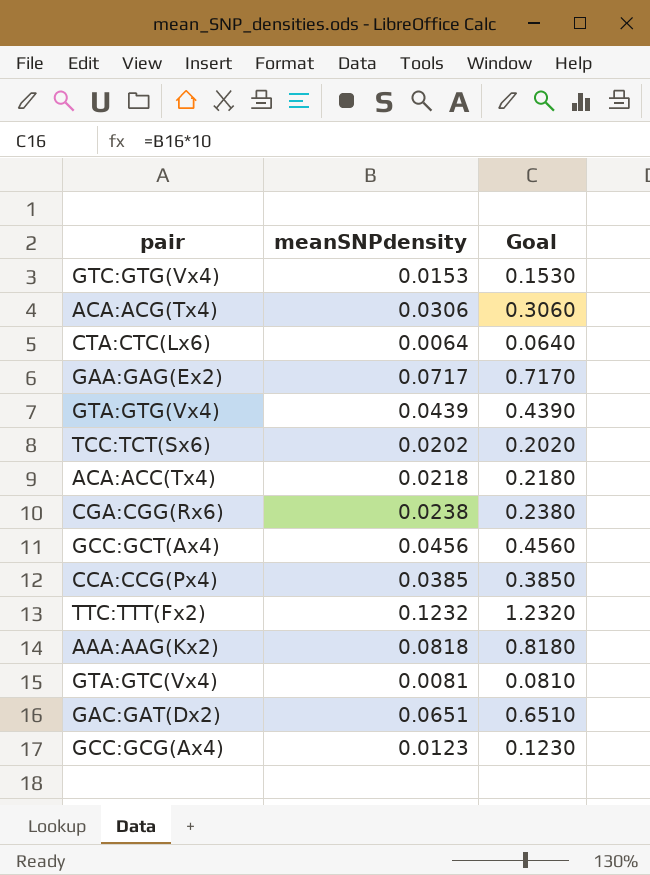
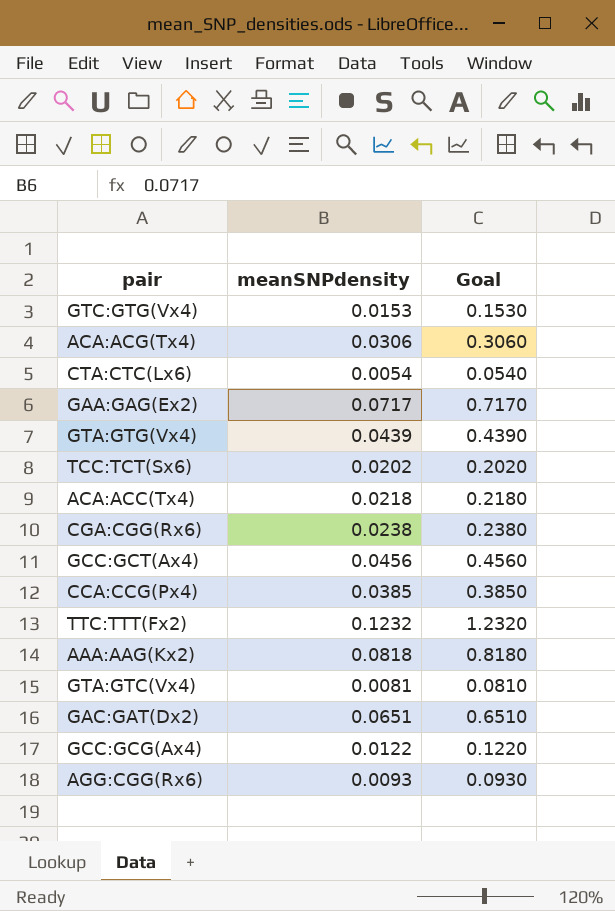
CTA:CTC(Lx6) | meanSNPdensity: 0.0064 -> 0.0054
CTA:CTC(Lx6) | Goal: 0.0640 -> 0.0540
GCC:GCG(Ax4) | meanSNPdensity: 0.0123 -> 0.0122
GCC:GCG(Ax4) | Goal: 0.1230 -> 0.1220
row AGG:CGG(Rx6): none -> 0.0093 | 0.0930

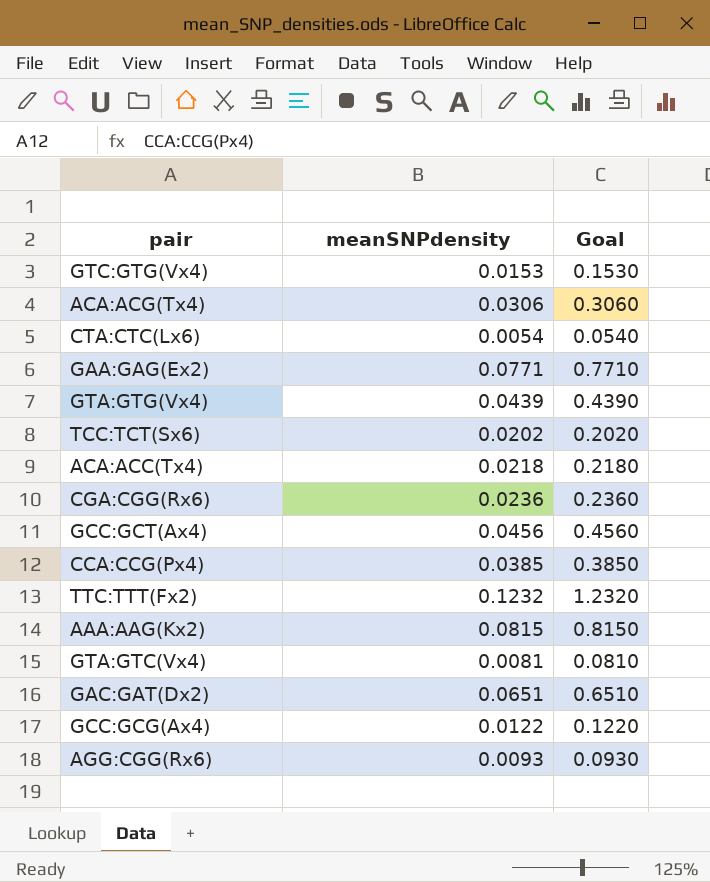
GAA:GAG(Ex2) | meanSNPdensity: 0.0717 -> 0.0771
GAA:GAG(Ex2) | Goal: 0.7170 -> 0.7710
CGA:CGG(Rx6) | meanSNPdensity: 0.0238 -> 0.0236
CGA:CGG(Rx6) | Goal: 0.2380 -> 0.2360
AAA:AAG(Kx2) | meanSNPdensity: 0.0818 -> 0.0815
AAA:AAG(Kx2) | Goal: 0.8180 -> 0.8150

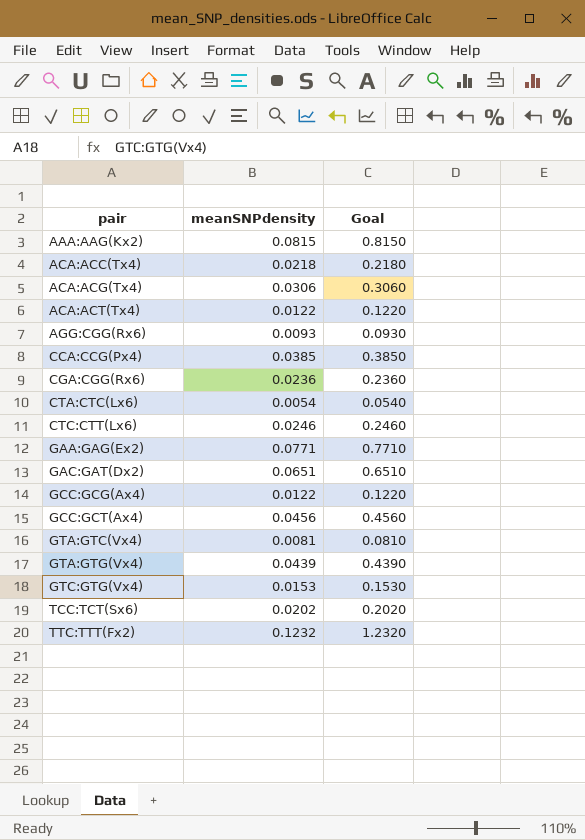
row order: none -> pair ascending
row ACA:ACT(Tx4): none -> 0.0122 | 0.1220
row CTC:CTT(Lx6): none -> 0.0246 | 0.2460

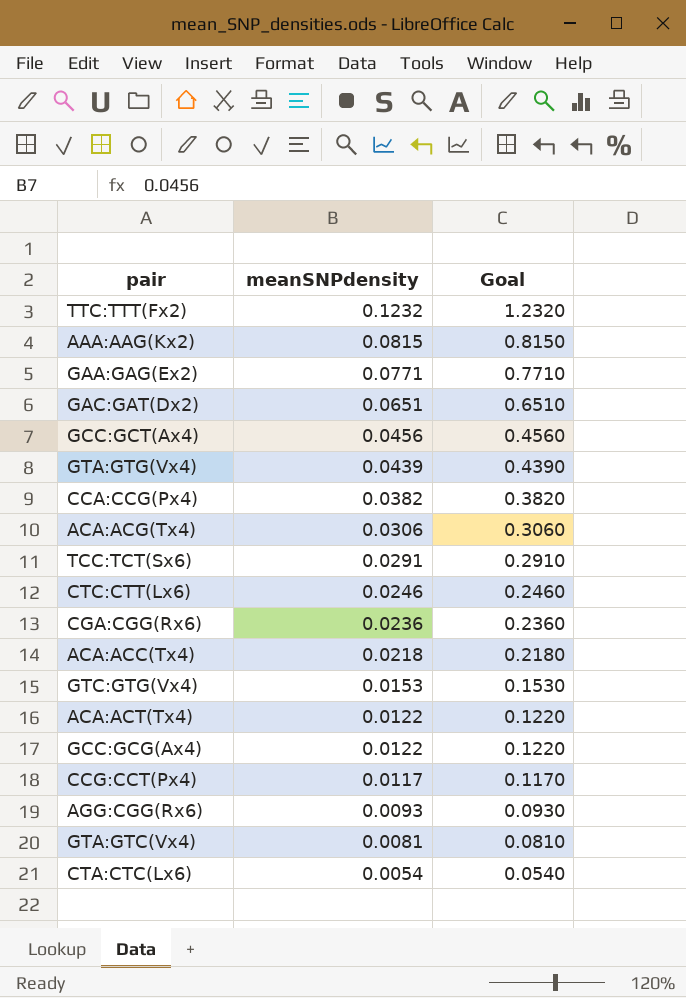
row order: pair ascending -> meanSNPdensity descending
CCA:CCG(Px4) | meanSNPdensity: 0.0385 -> 0.0382
CCA:CCG(Px4) | Goal: 0.3850 -> 0.3820
TCC:TCT(Sx6) | meanSNPdensity: 0.0202 -> 0.0291
TCC:TCT(Sx6) | Goal: 0.2020 -> 0.2910
row CCG:CCT(Px4): none -> 0.0117 | 0.1170

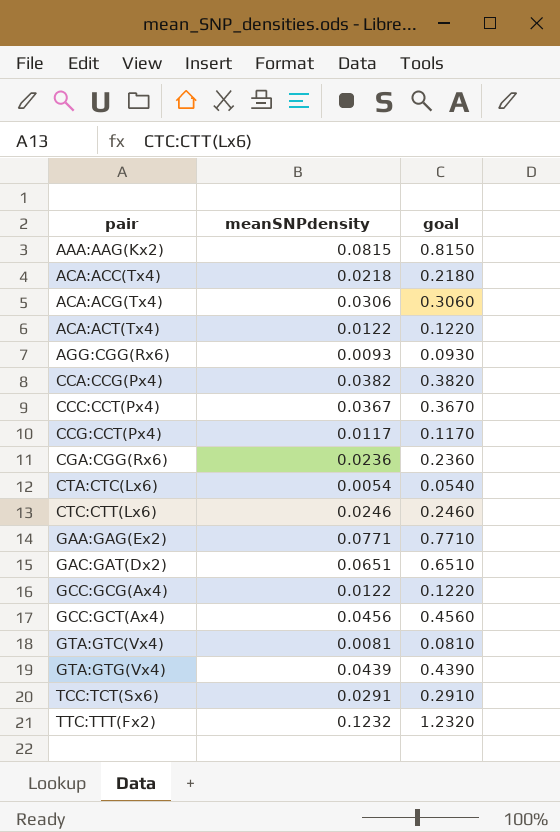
row order: meanSNPdensity descending -> pair ascending
column name: Goal -> goal
row GTC:GTG(Vx4): 0.0153 | 0.1530 -> none
row CCC:CCT(Px4): none -> 0.0367 | 0.3670

